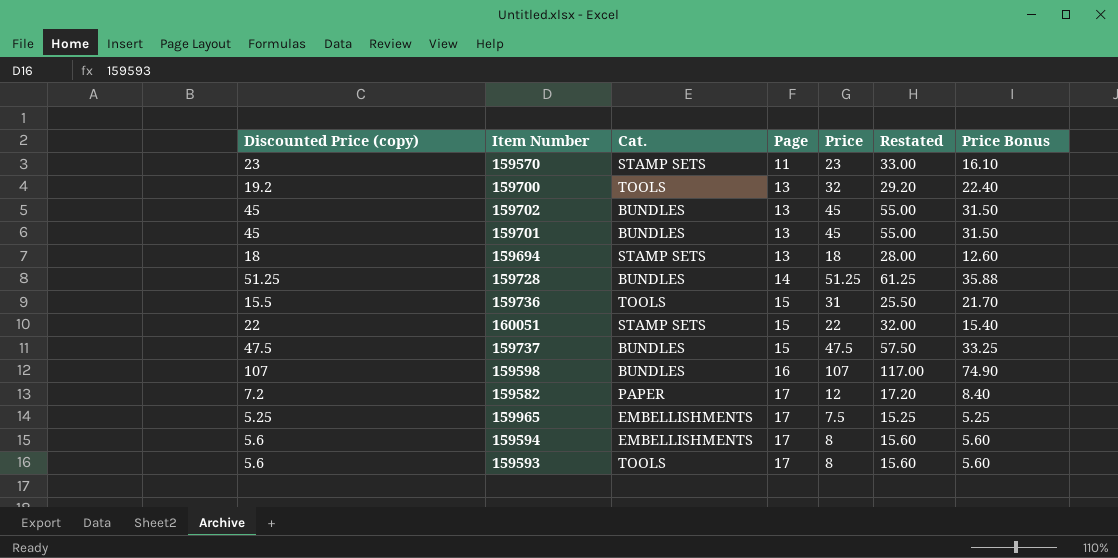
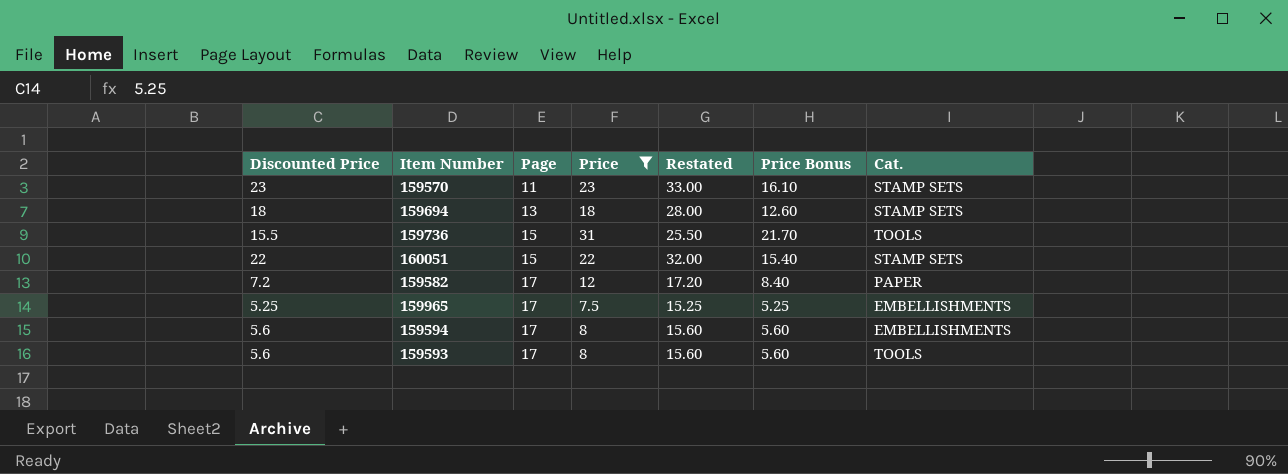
filter: none -> Price <= 31
column name: Discounted Price (copy) -> Discounted Price
column Cat. | position: 3 -> 7

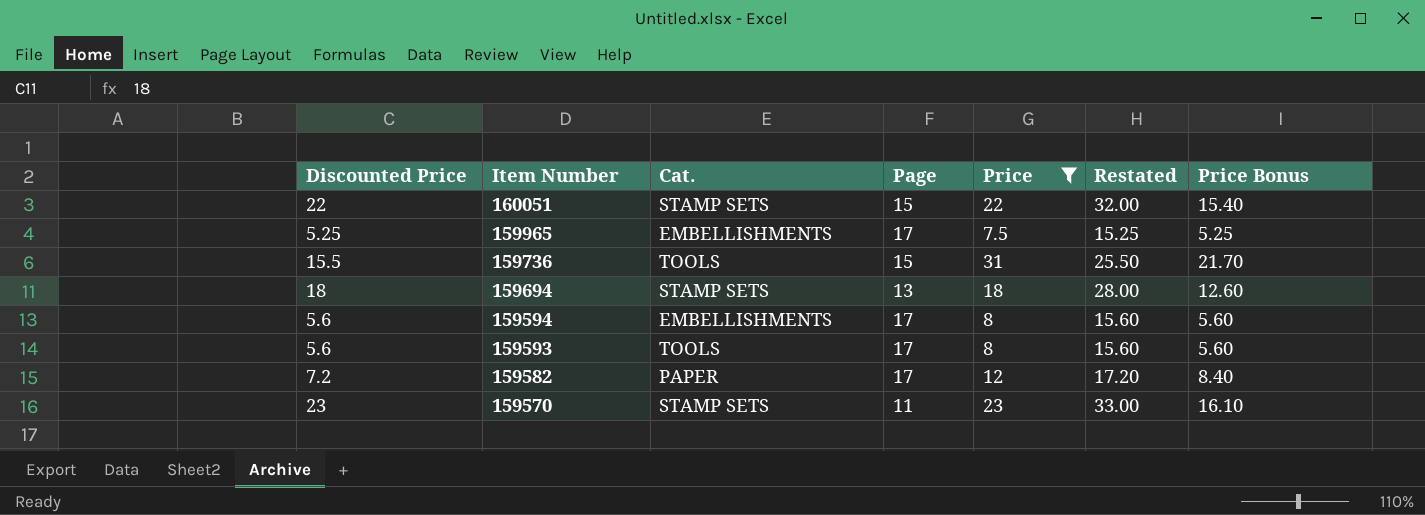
row order: Page ascending -> Item Number descending
column Cat. | position: 7 -> 3

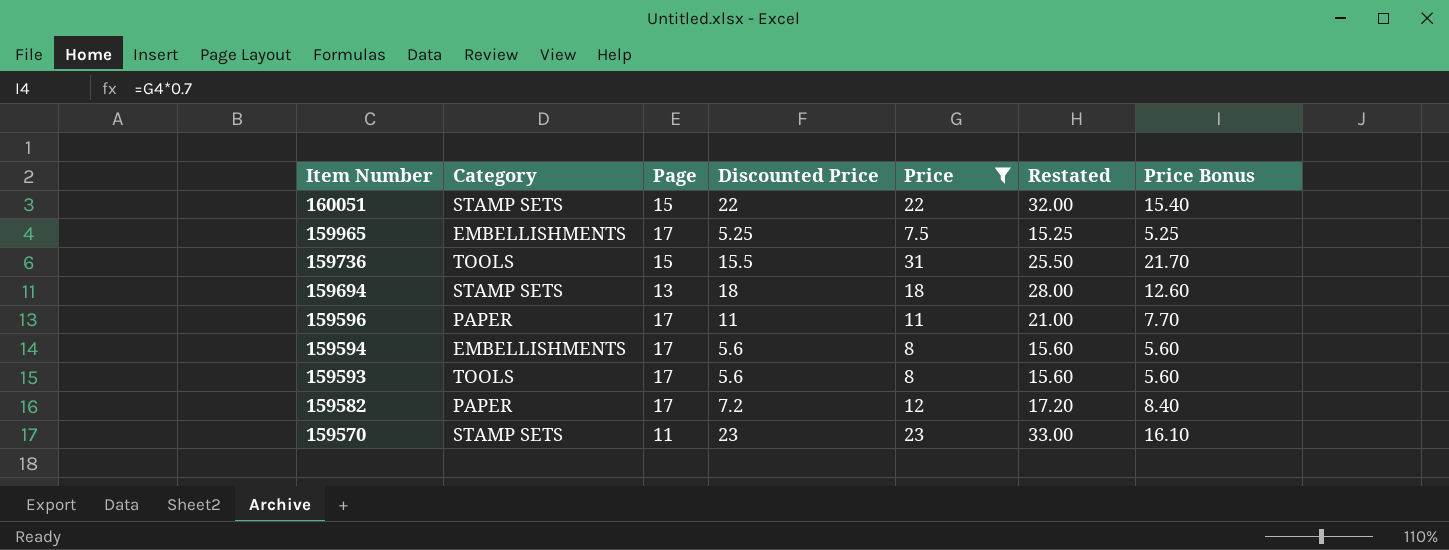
column name: Cat. -> Category
column Discounted Price | position: 1 -> 4
row 159596: none -> PAPER | 17 | 11 | 11 | 21.00 | 7.70

